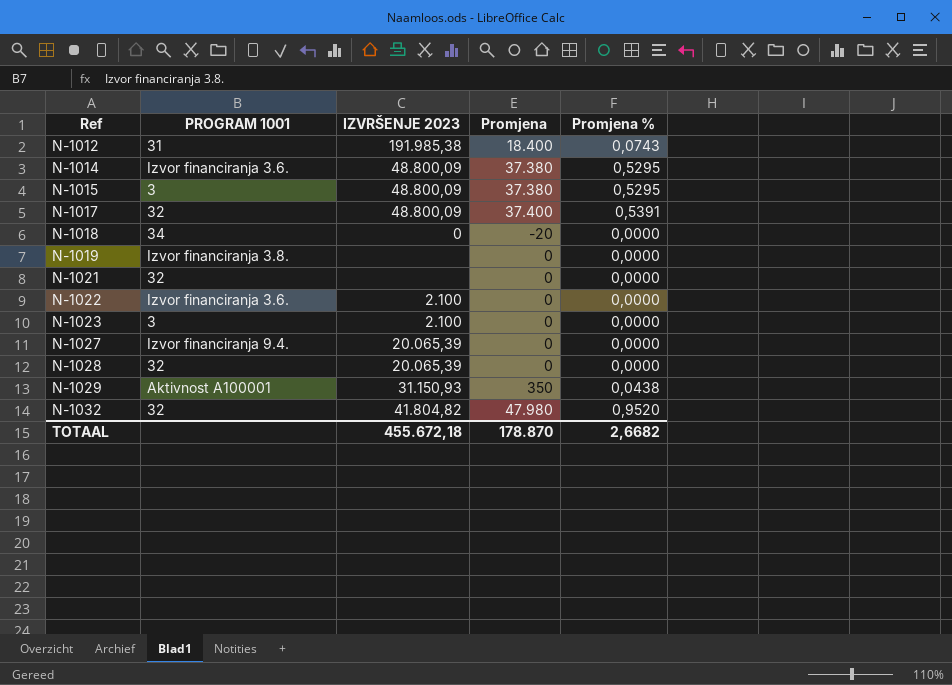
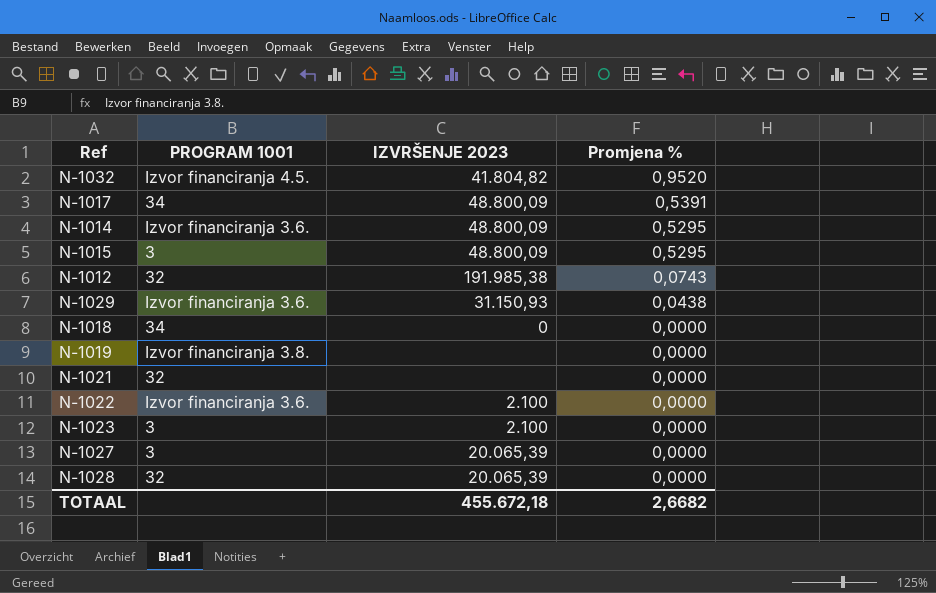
row order: Ref ascending -> Promjena % descending
column Promjena | position: 4 -> none
N-1032 | PROGRAM 1001: 32 -> Izvor financiranja 4.5.
N-1017 | PROGRAM 1001: 32 -> 34
N-1012 | PROGRAM 1001: 31 -> 32
N-1029 | PROGRAM 1001: Aktivnost A100001 -> Izvor financiranja 3.6.
N-1027 | PROGRAM 1001: Izvor financiranja 9.4. -> 3

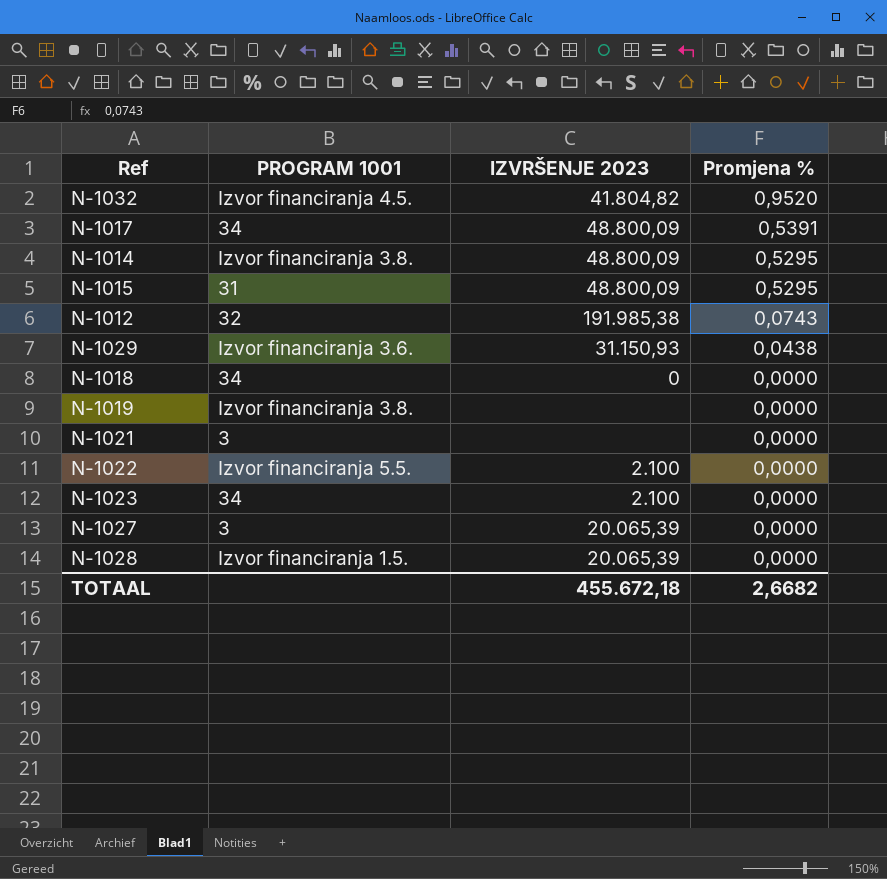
N-1014 | PROGRAM 1001: Izvor financiranja 3.6. -> Izvor financiranja 3.8.
N-1015 | PROGRAM 1001: 3 -> 31
N-1021 | PROGRAM 1001: 32 -> 3
N-1022 | PROGRAM 1001: Izvor financiranja 3.6. -> Izvor financiranja 5.5.
N-1023 | PROGRAM 1001: 3 -> 34
N-1028 | PROGRAM 1001: 32 -> Izvor financiranja 1.5.

